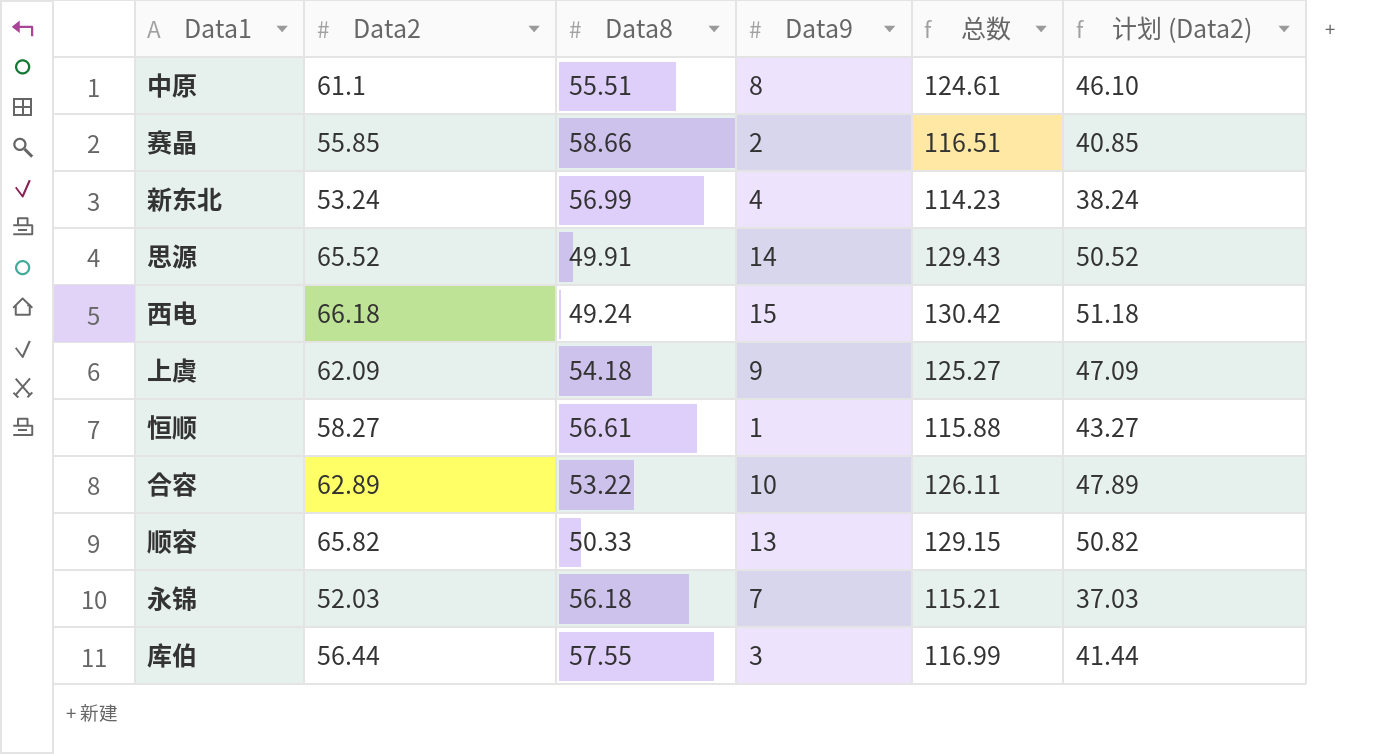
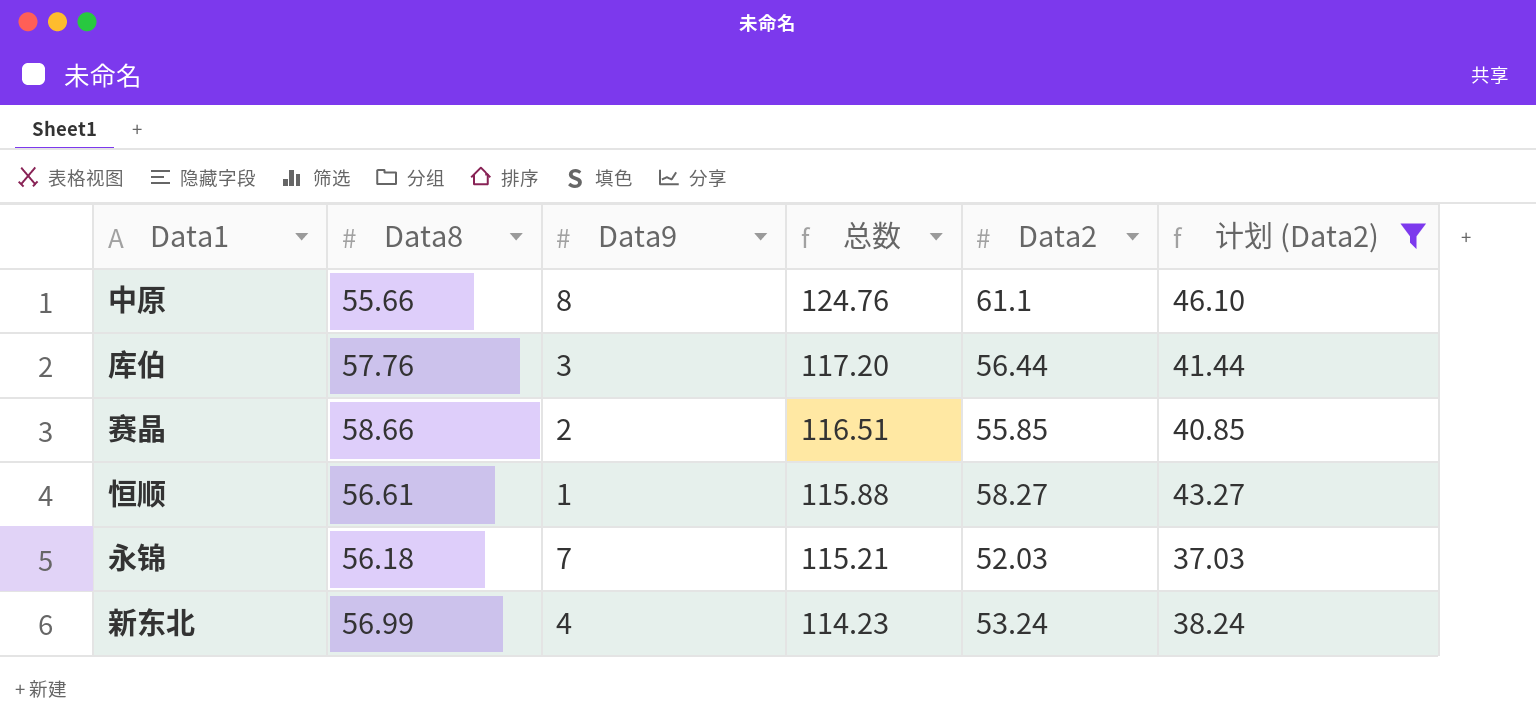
filter: none -> 计划 (Data2) <= 46.10
row order: none -> 总数 descending
column Data2 | position: 2 -> 5
中原 | Data8: 55.51 -> 55.66
中原 | 总数: 124.61 -> 124.76
库伯 | Data8: 57.55 -> 57.76
库伯 | 总数: 116.99 -> 117.20

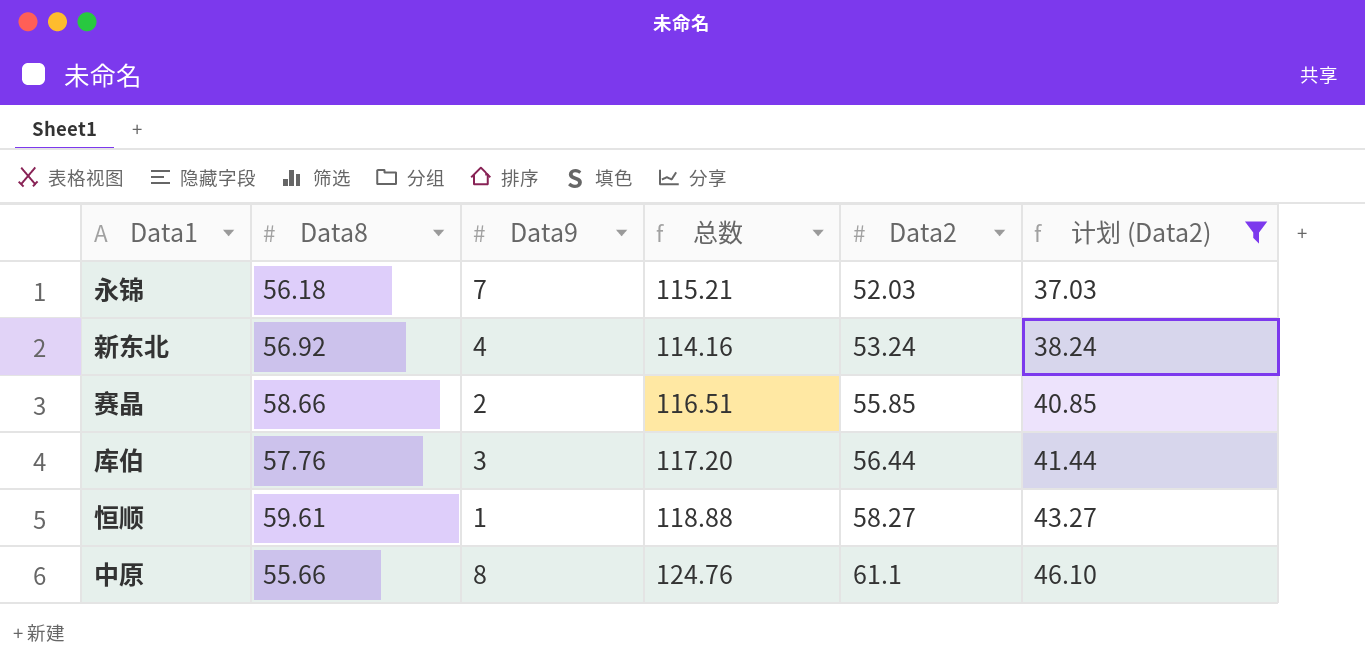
row order: 总数 descending -> Data2 ascending
新东北 | Data8: 56.99 -> 56.92
新东北 | 总数: 114.23 -> 114.16
恒顺 | Data8: 56.61 -> 59.61
恒顺 | 总数: 115.88 -> 118.88

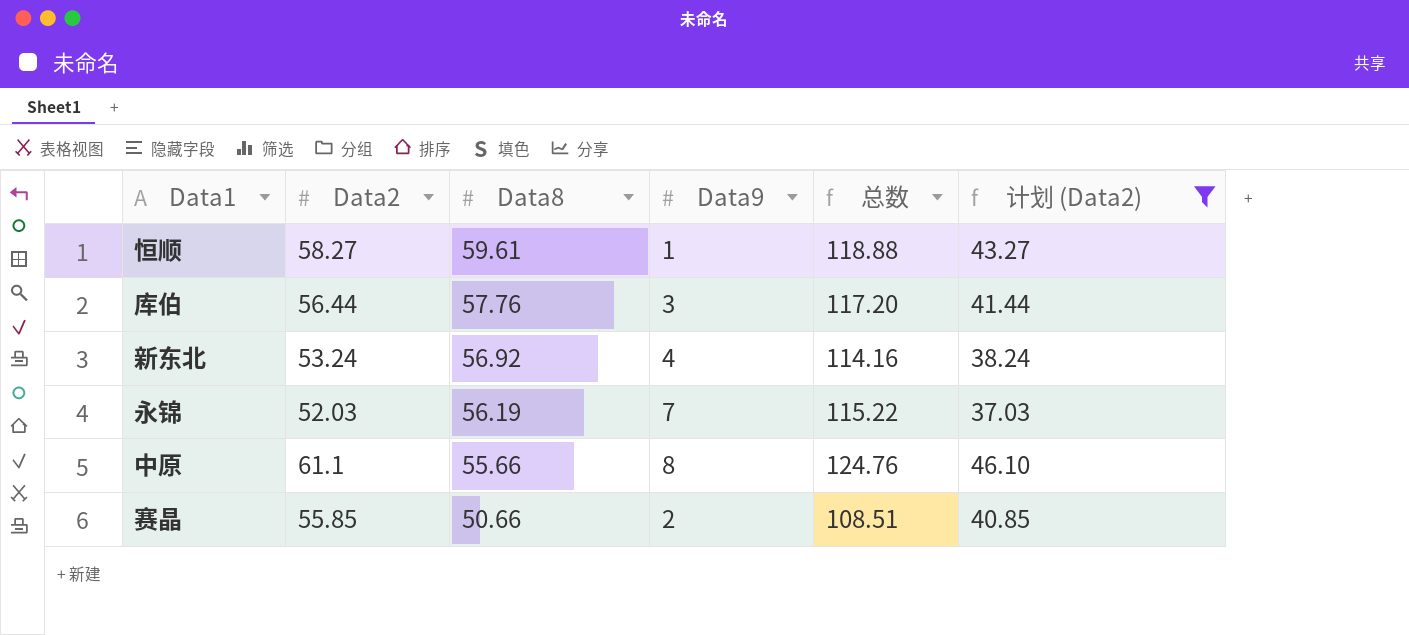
row order: Data2 ascending -> Data8 descending
column Data2 | position: 5 -> 2
永锦 | Data8: 56.18 -> 56.19
永锦 | 总数: 115.21 -> 115.22
赛晶 | Data8: 58.66 -> 50.66
赛晶 | 总数: 116.51 -> 108.51

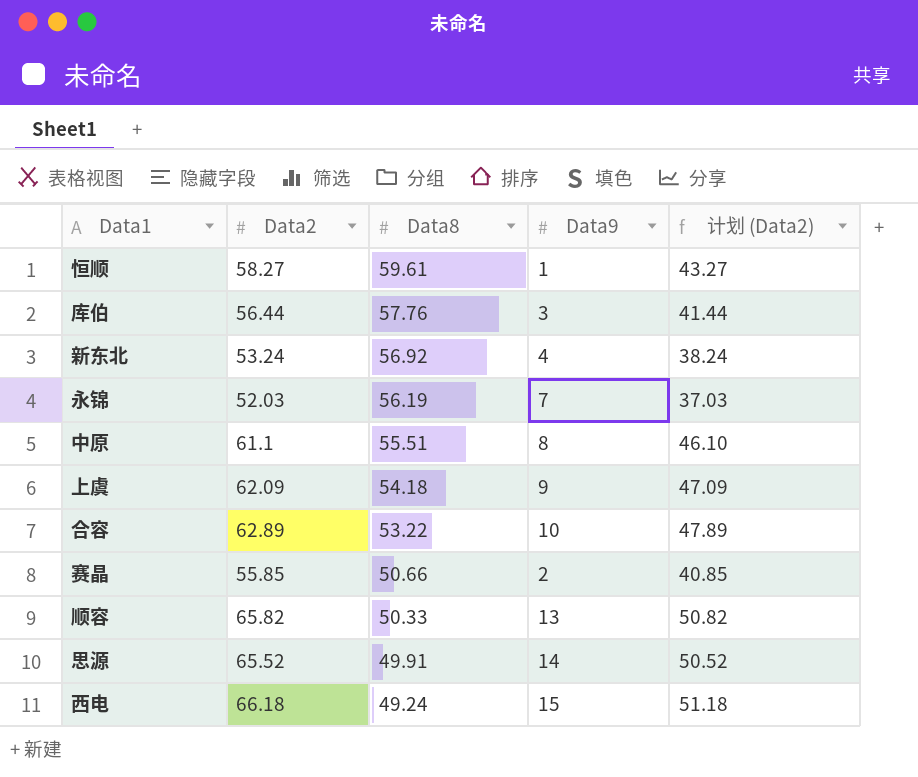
filter: 计划 (Data2) <= 46.10 -> none
column 总数 | formula: [Data2] + [Data8] + [Data9] -> none
中原 | Data8: 55.66 -> 55.51

